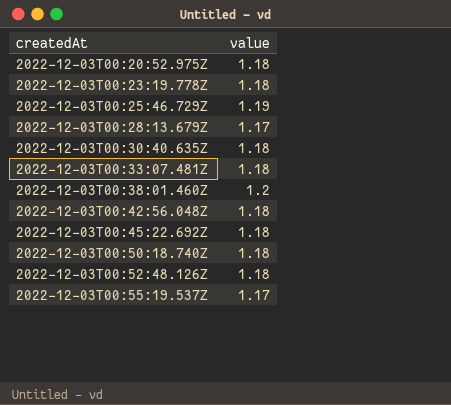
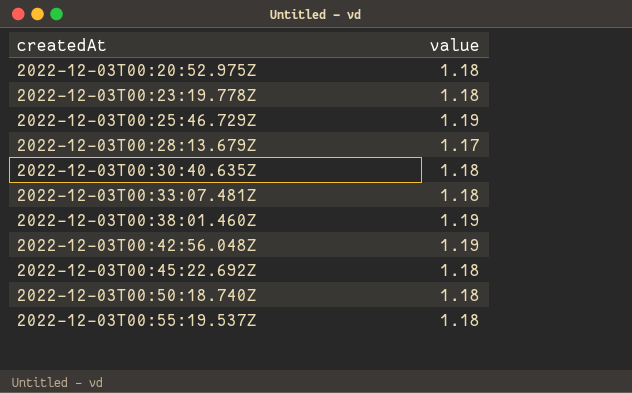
row 2022-12-03T00:52:48.126Z: 1.18 -> none
2022-12-03T00:38:01.460Z | value: 1.2 -> 1.19
2022-12-03T00:42:56.048Z | value: 1.18 -> 1.19
2022-12-03T00:55:19.537Z | value: 1.17 -> 1.18

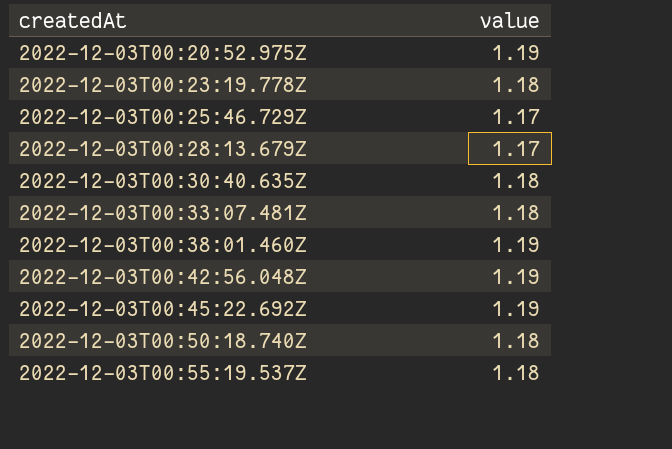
2022-12-03T00:20:52.975Z | value: 1.18 -> 1.19
2022-12-03T00:25:46.729Z | value: 1.19 -> 1.17
2022-12-03T00:45:22.692Z | value: 1.18 -> 1.19

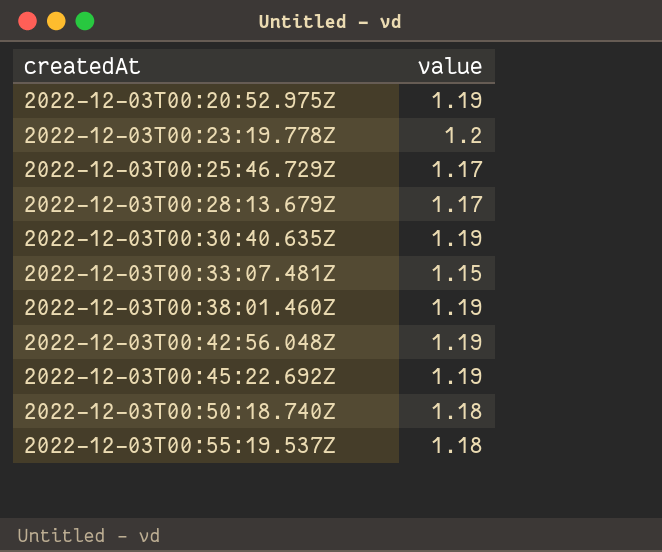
2022-12-03T00:23:19.778Z | value: 1.18 -> 1.2
2022-12-03T00:30:40.635Z | value: 1.18 -> 1.19
2022-12-03T00:33:07.481Z | value: 1.18 -> 1.15

